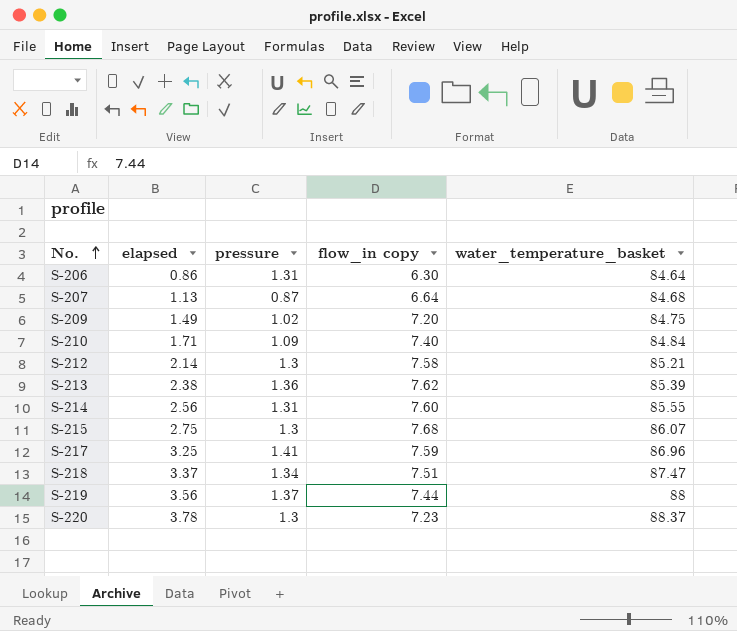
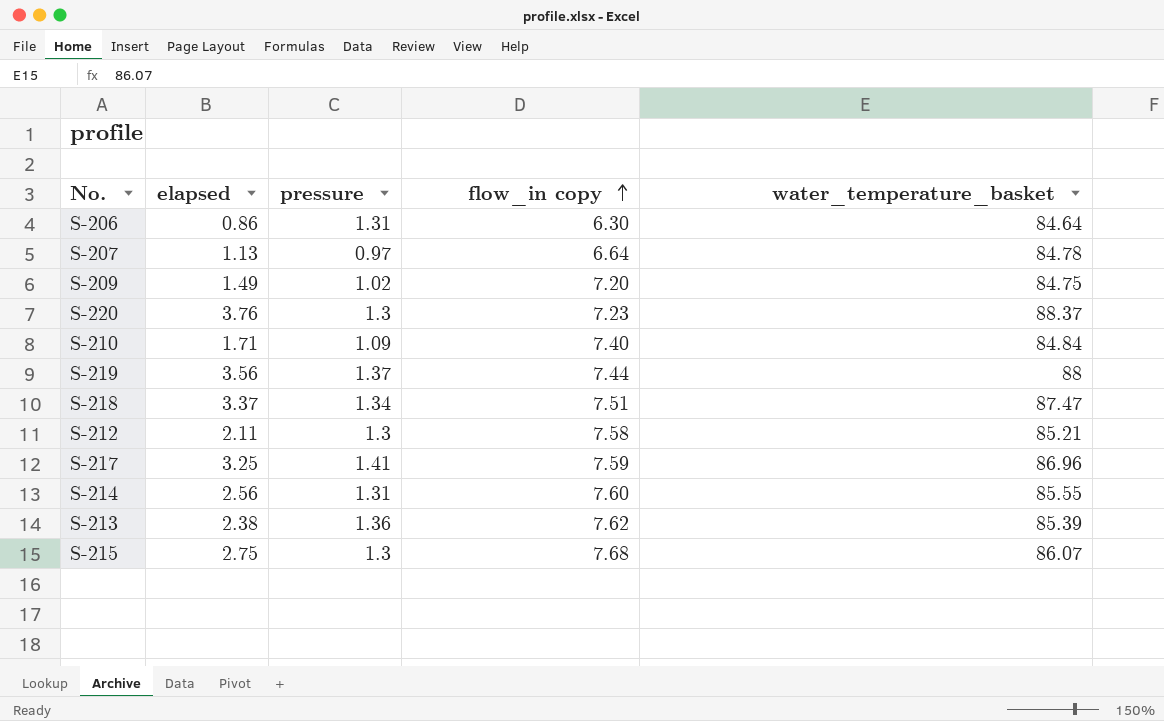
row order: No. ascending -> flow_in copy ascending
S-207 | pressure: 0.87 -> 0.97
S-207 | water_temperature_basket: 84.68 -> 84.78
S-220 | elapsed: 3.78 -> 3.76
S-212 | elapsed: 2.14 -> 2.11

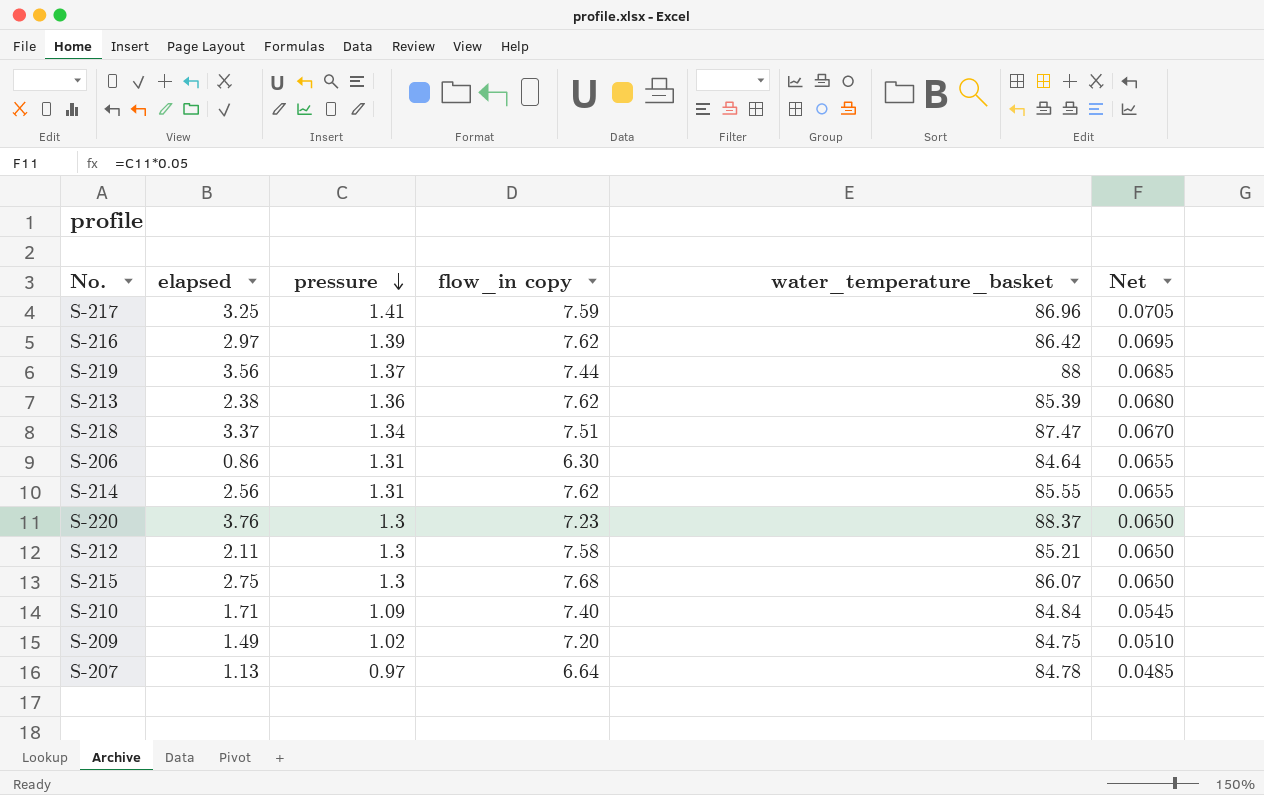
row order: flow_in copy ascending -> pressure descending
column Net | formula: none -> [pressure] * 0.05
row S-216: none -> 2.97 | 1.39 | 7.62 | 86.42 | 0.0695
S-214 | flow_in copy: 7.60 -> 7.62

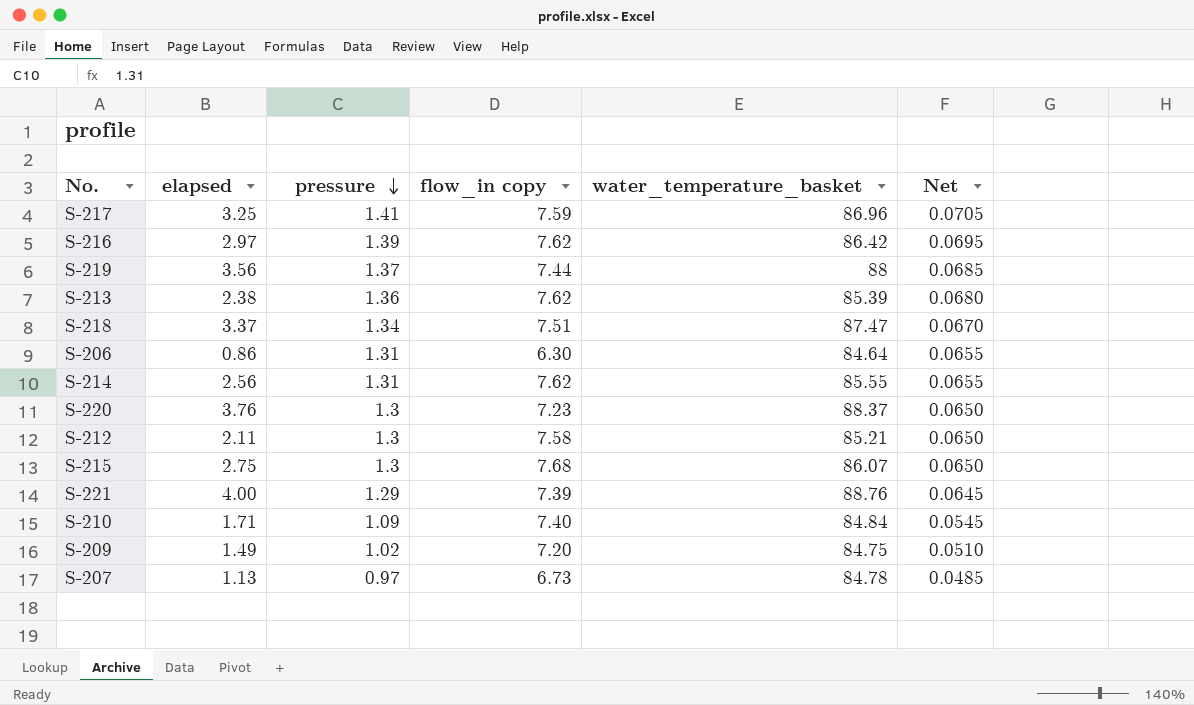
row S-221: none -> 4.00 | 1.29 | 7.39 | 88.76 | 0.0645
S-207 | flow_in copy: 6.64 -> 6.73

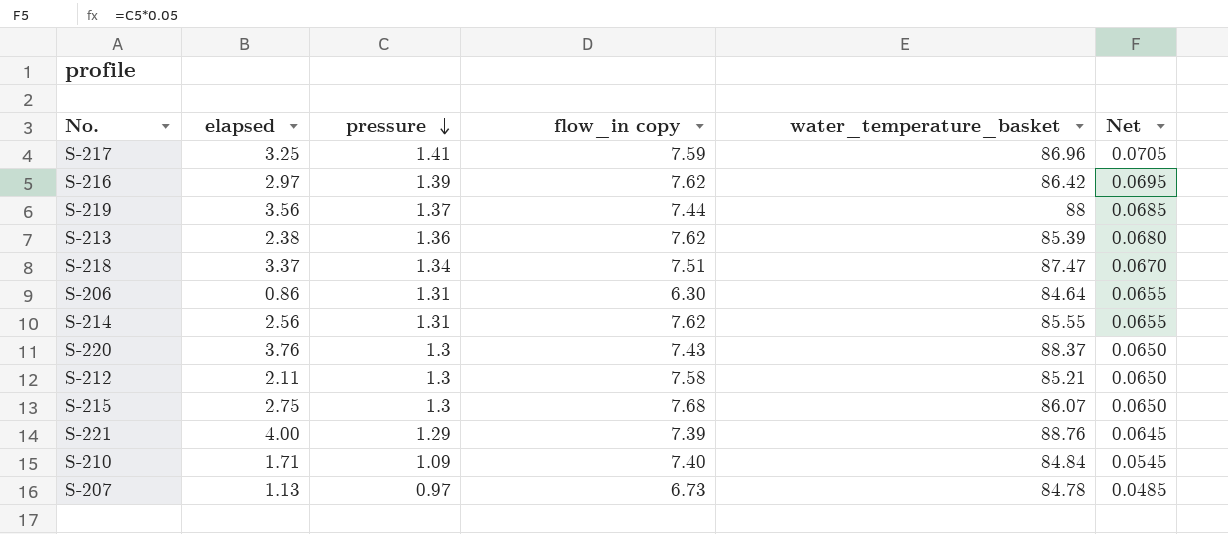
row S-209: 1.49 | 1.02 | 7.20 | 84.75 | 0.0510 -> none
S-220 | flow_in copy: 7.23 -> 7.43

